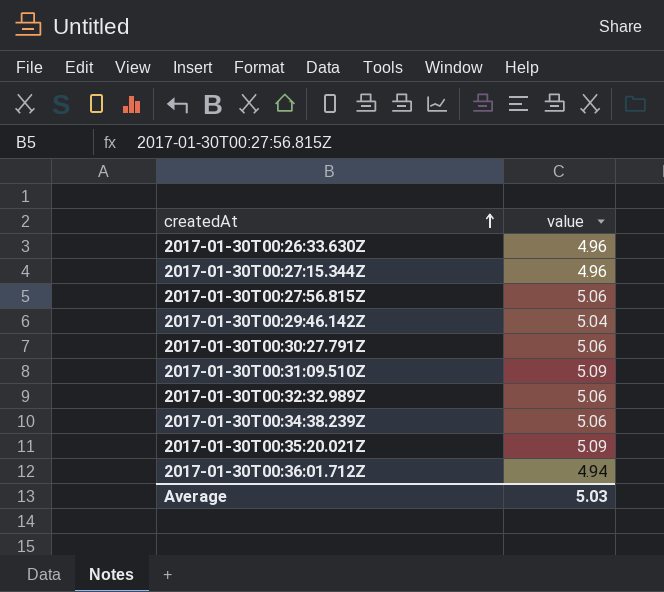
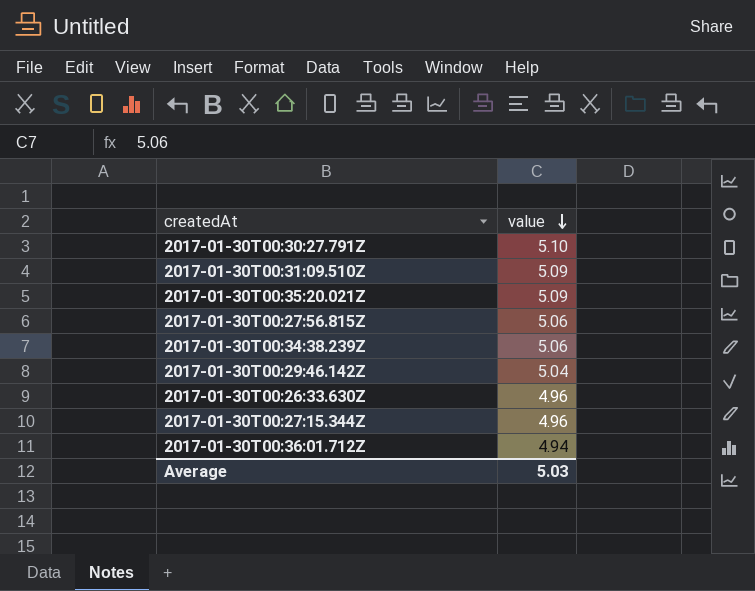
row order: createdAt ascending -> value descending
row 2017-01-30T00:32:32.989Z: 5.06 -> none
2017-01-30T00:30:27.791Z | value: 5.06 -> 5.10

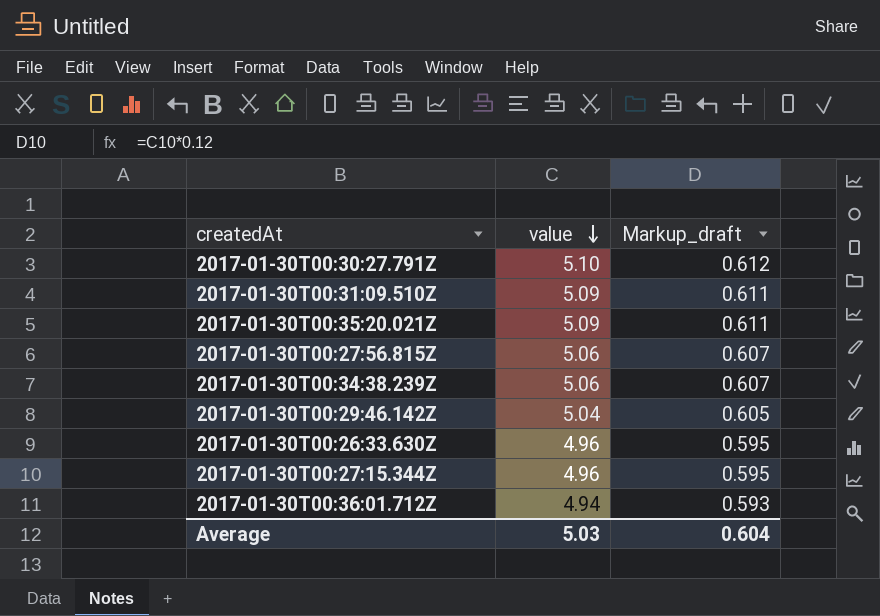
column Markup_draft | formula: none -> [value] * 0.12

